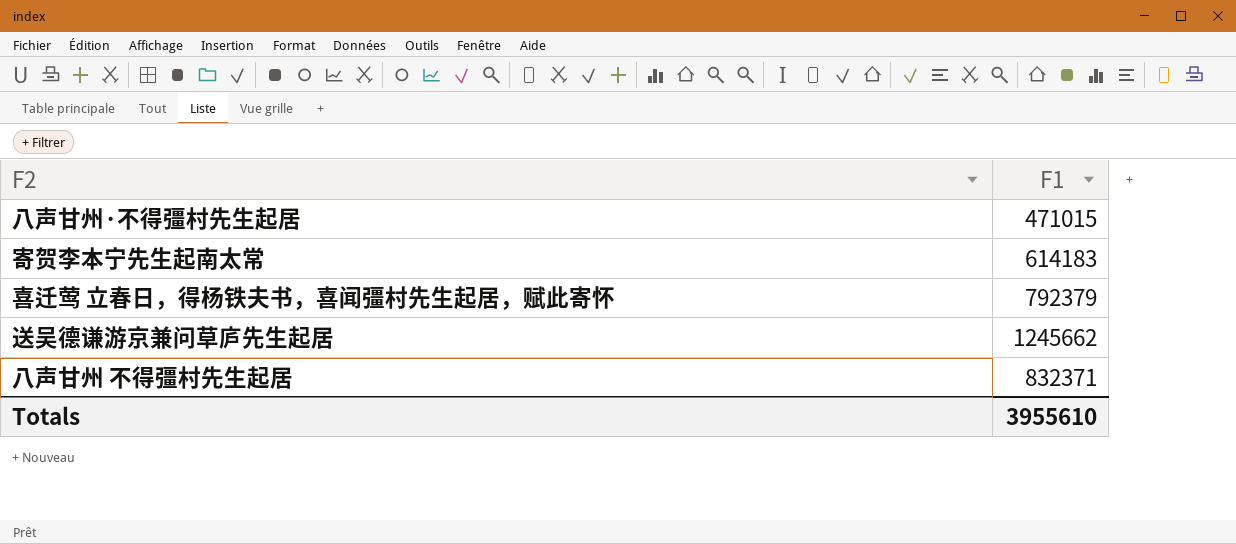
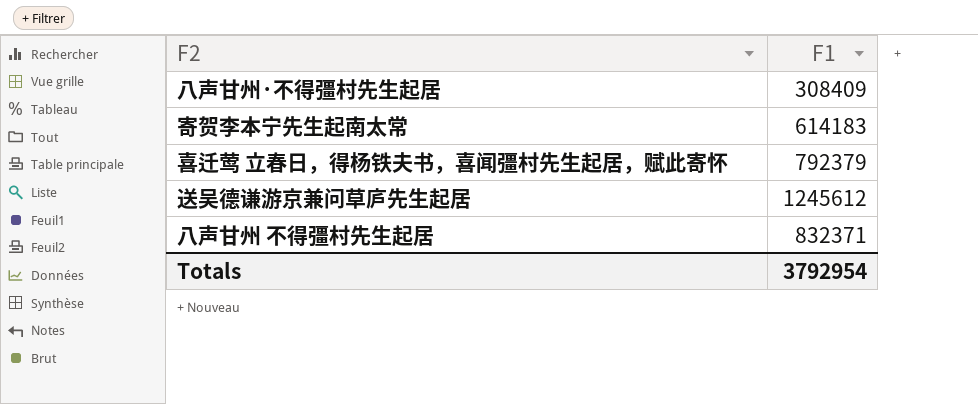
八声甘州·不得彊村先生起居 | F1: 471015 -> 308409
送吴德谦游京兼问草庐先生起居 | F1: 1245662 -> 1245612
Totals | F1: 3955610 -> 3792954

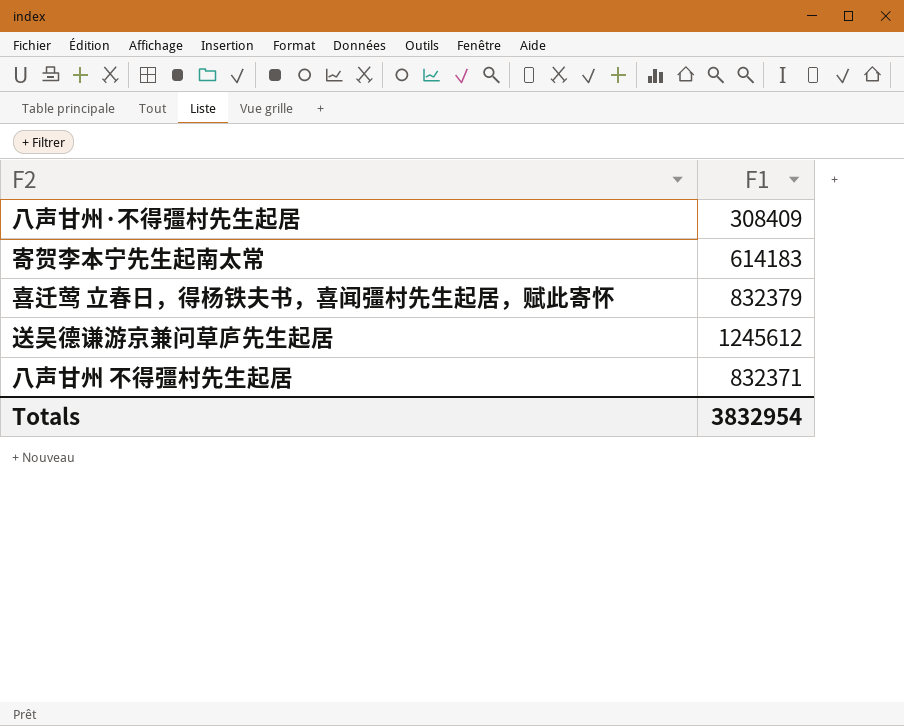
喜迁莺 立春日，得杨铁夫书，喜闻彊村先生起居，赋此寄怀 | F1: 792379 -> 832379
Totals | F1: 3792954 -> 3832954

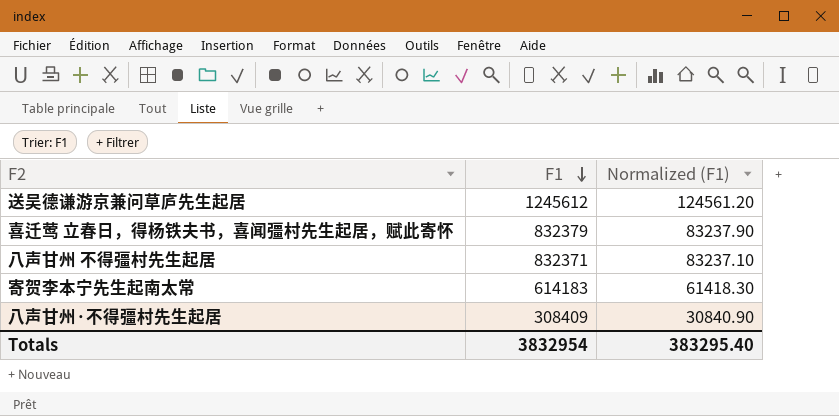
row order: none -> F1 descending
column Normalized (F1) | formula: none -> [F1] * 0.1

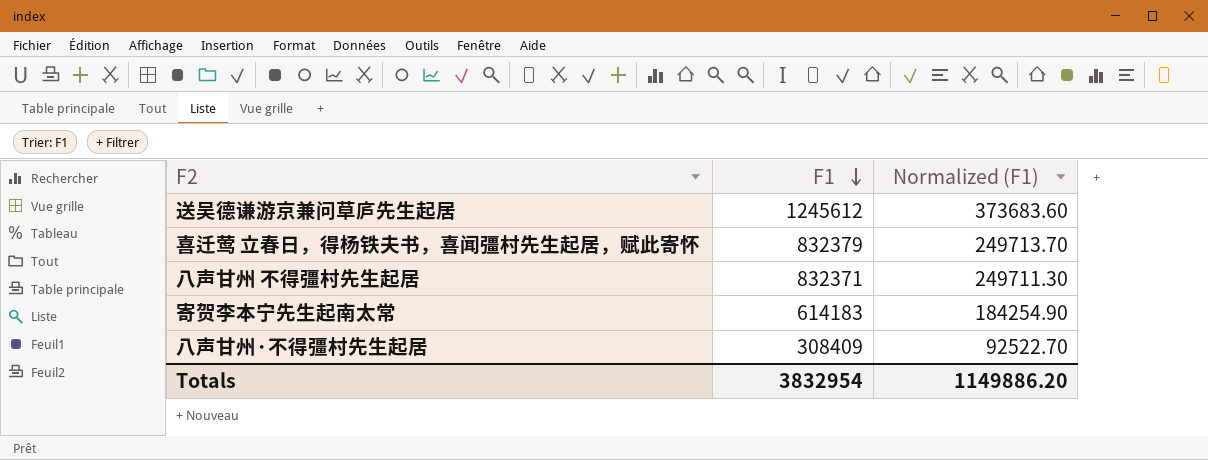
column Normalized (F1) | formula: [F1] * 0.1 -> [F1] * 0.3
Totals | Normalized (F1): 383295.40 -> 1149886.20

